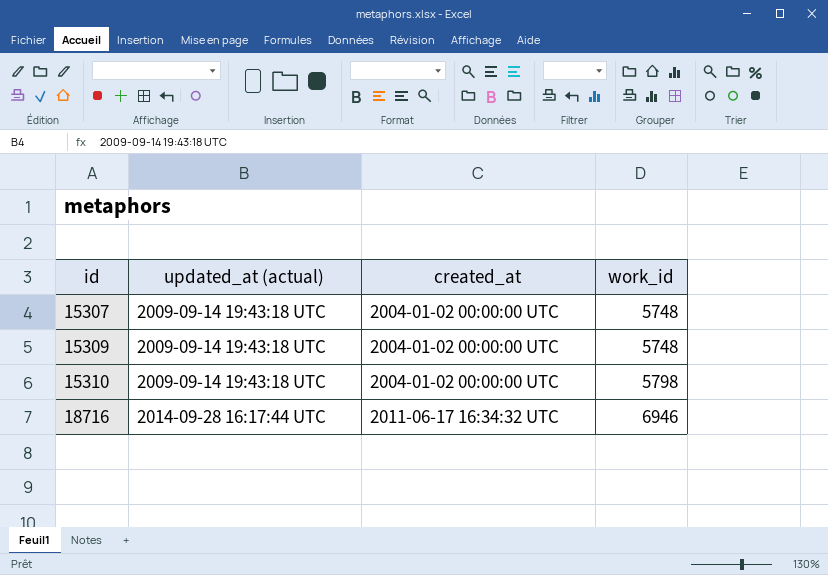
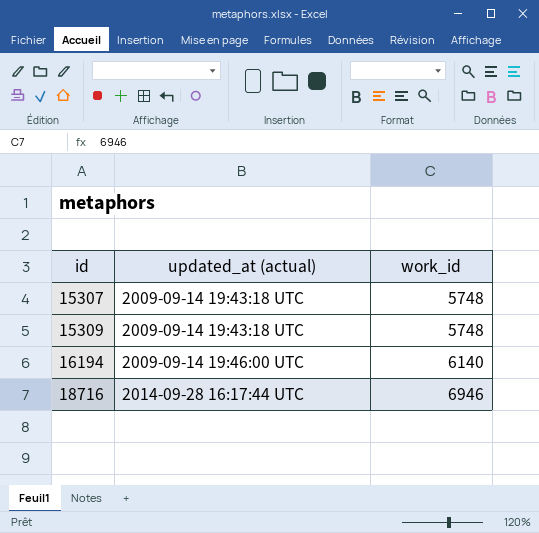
column created_at | position: 3 -> none
row 15310: 2009-09-14 19:43:18 UTC | 2004-01-02 00:00:00 UTC | 5798 -> none
row 16194: none -> 2009-09-14 19:46:00 UTC | 6140

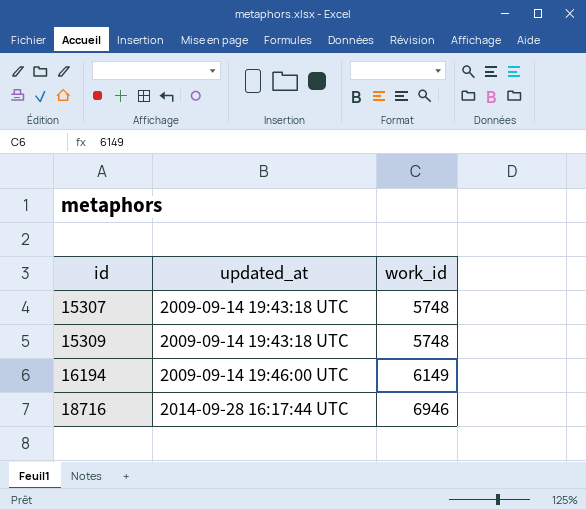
column name: updated_at (actual) -> updated_at
16194 | work_id: 6140 -> 6149

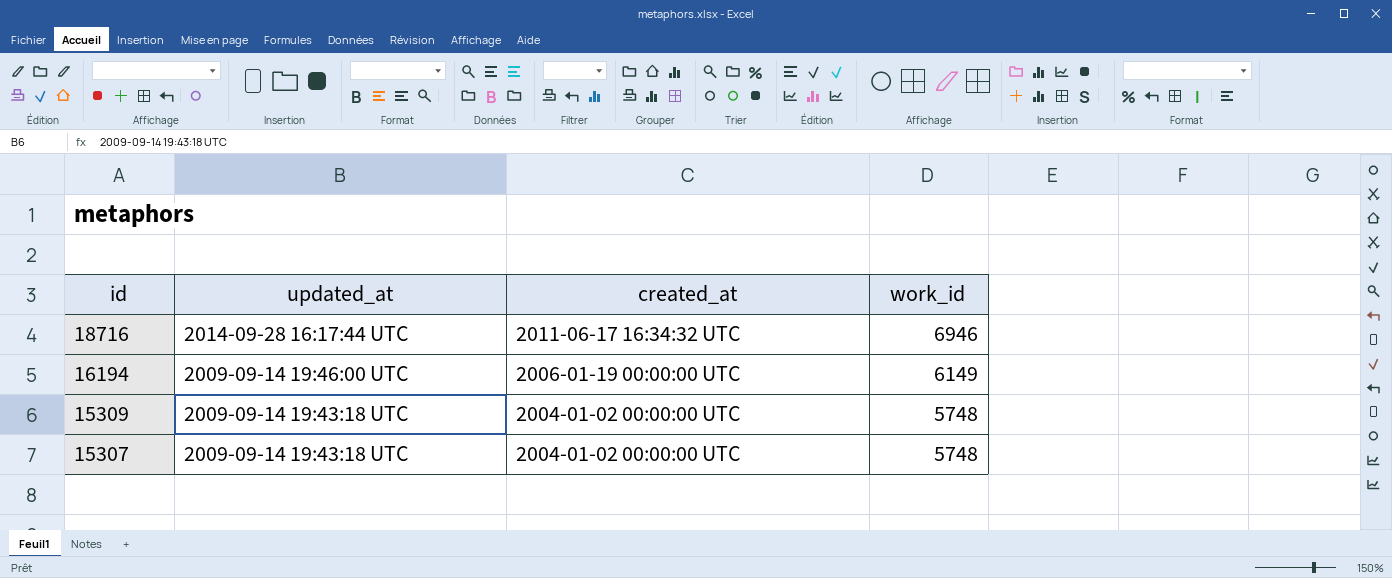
row order: id ascending -> id descending
column created_at | position: none -> 3

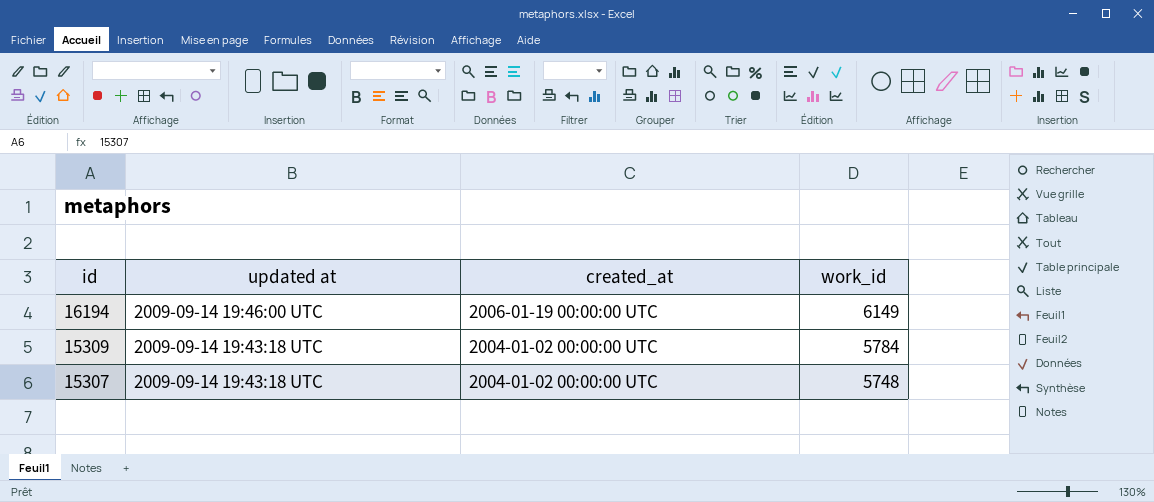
column name: updated_at -> updated at
row 18716: 2014-09-28 16:17:44 UTC | 2011-06-17 16:34:32 UTC | 6946 -> none
15309 | work_id: 5748 -> 5784

